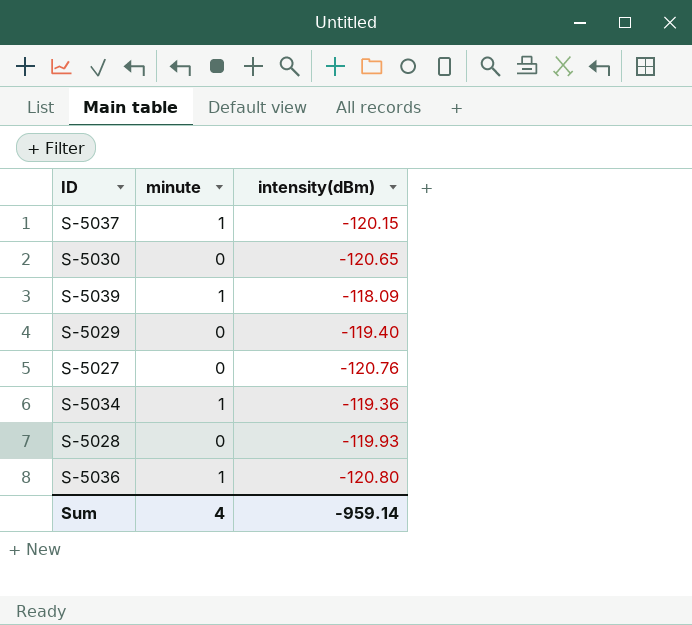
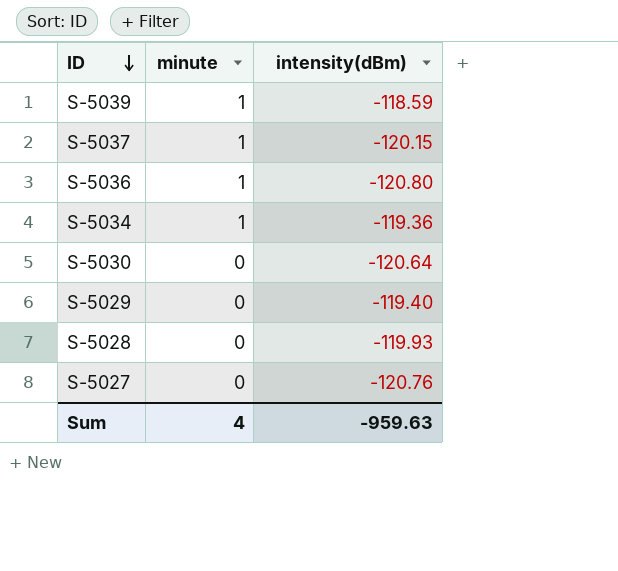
row order: none -> ID descending
S-5039 | intensity(dBm): -118.09 -> -118.59
S-5030 | intensity(dBm): -120.65 -> -120.64
Sum | intensity(dBm): -959.14 -> -959.63

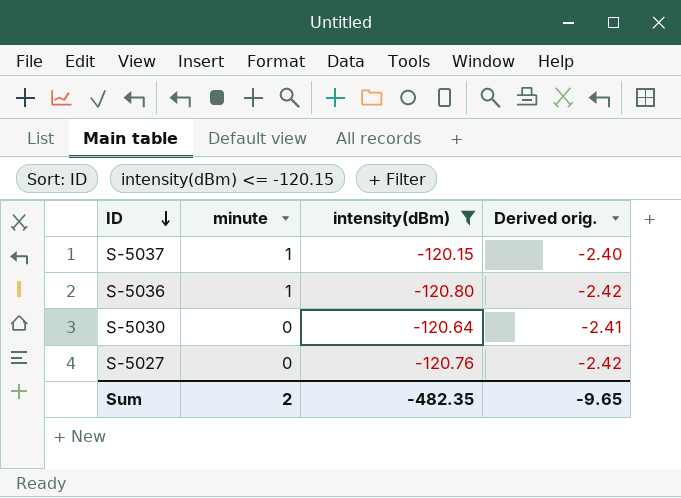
filter: none -> intensity(dBm) <= -120.15
column Derived orig. | formula: none -> [intensity(dBm)] * 0.02
Sum | minute: 4 -> 2
Sum | intensity(dBm): -959.63 -> -482.35

